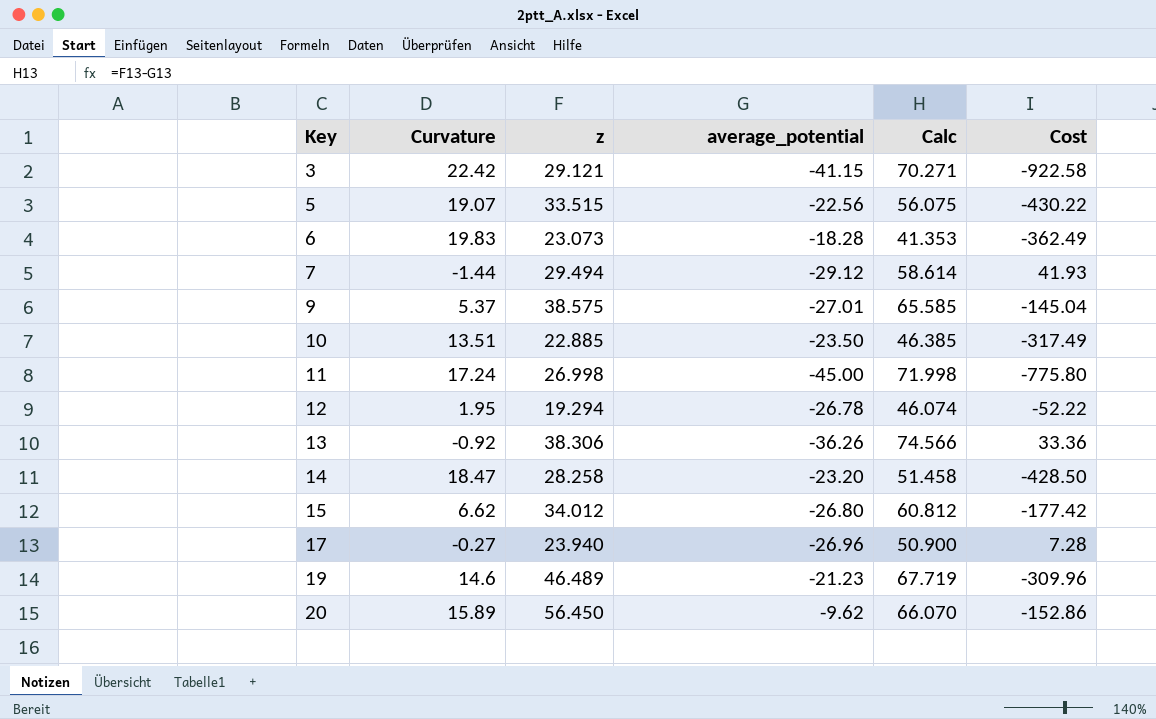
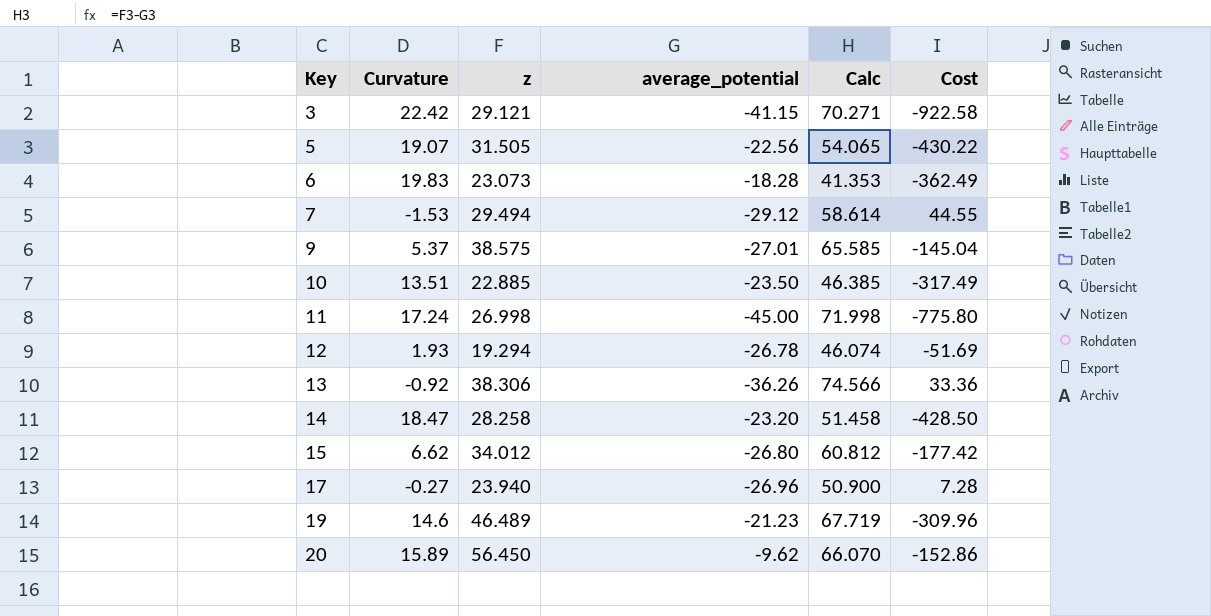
5 | z: 33.515 -> 31.505
5 | Calc: 56.075 -> 54.065
7 | Curvature: -1.44 -> -1.53
7 | Cost: 41.93 -> 44.55
12 | Curvature: 1.95 -> 1.93
12 | Cost: -52.22 -> -51.69

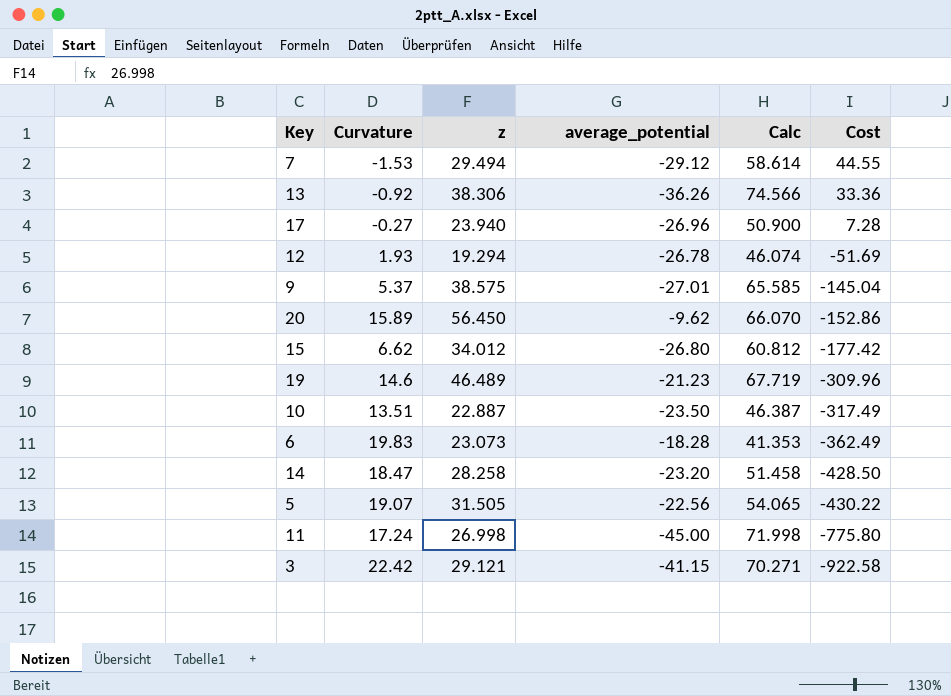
row order: Key ascending -> Cost descending
10 | z: 22.885 -> 22.887
10 | Calc: 46.385 -> 46.387

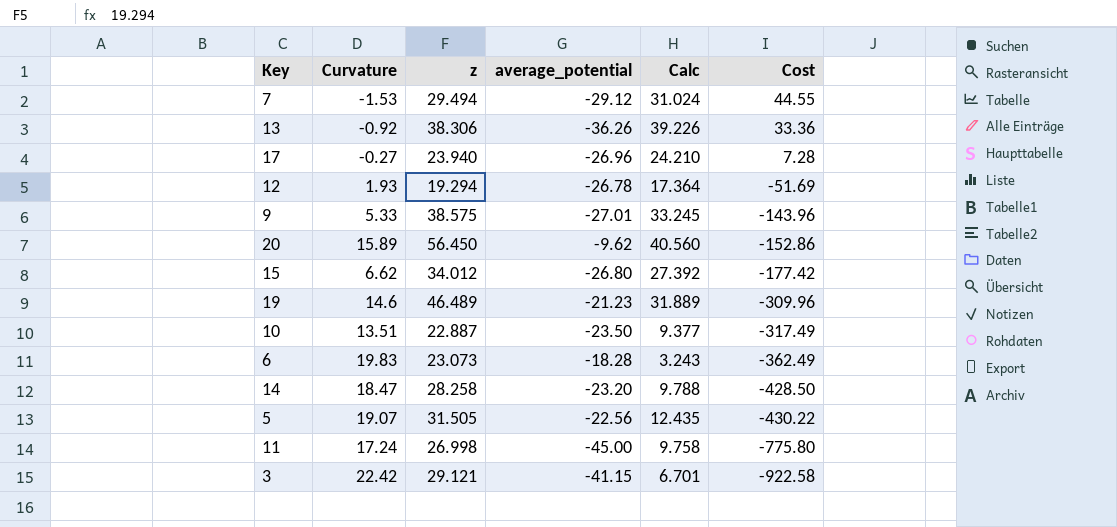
column Calc | formula: [z] - [average_potential] -> [z] - [Curvature]
9 | Curvature: 5.37 -> 5.33
9 | Cost: -145.04 -> -143.96

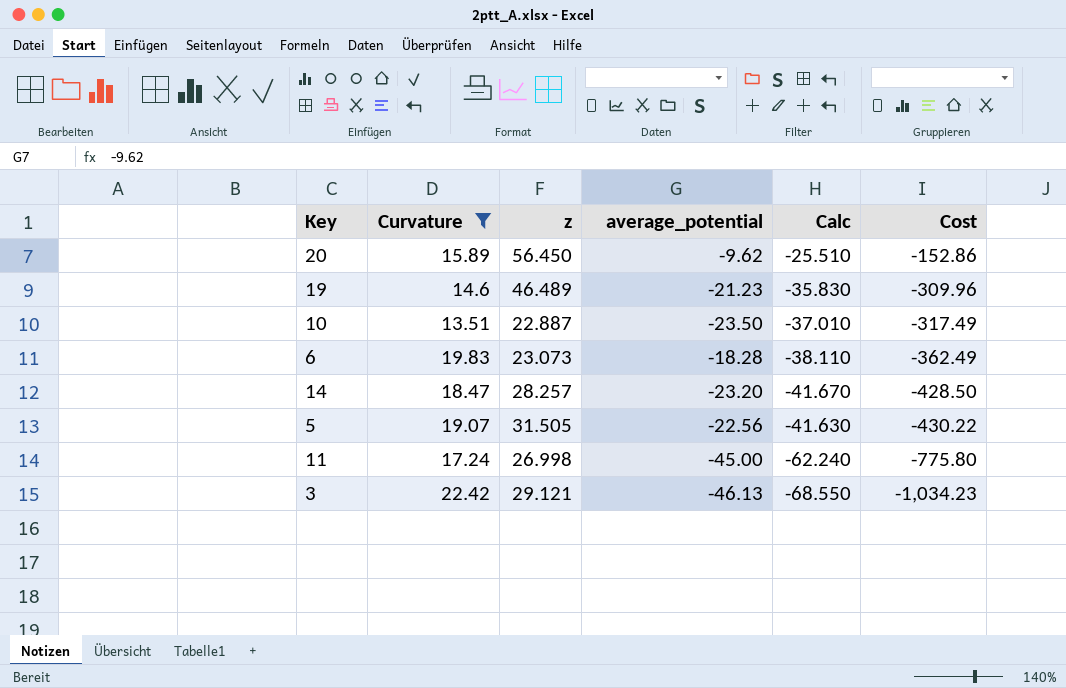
filter: none -> Curvature >= 13.51
column Calc | formula: [z] - [Curvature] -> [average_potential] - [Curvature]
14 | z: 28.258 -> 28.257
3 | average_potential: -41.15 -> -46.13
3 | Cost: -922.58 -> -1,034.23

